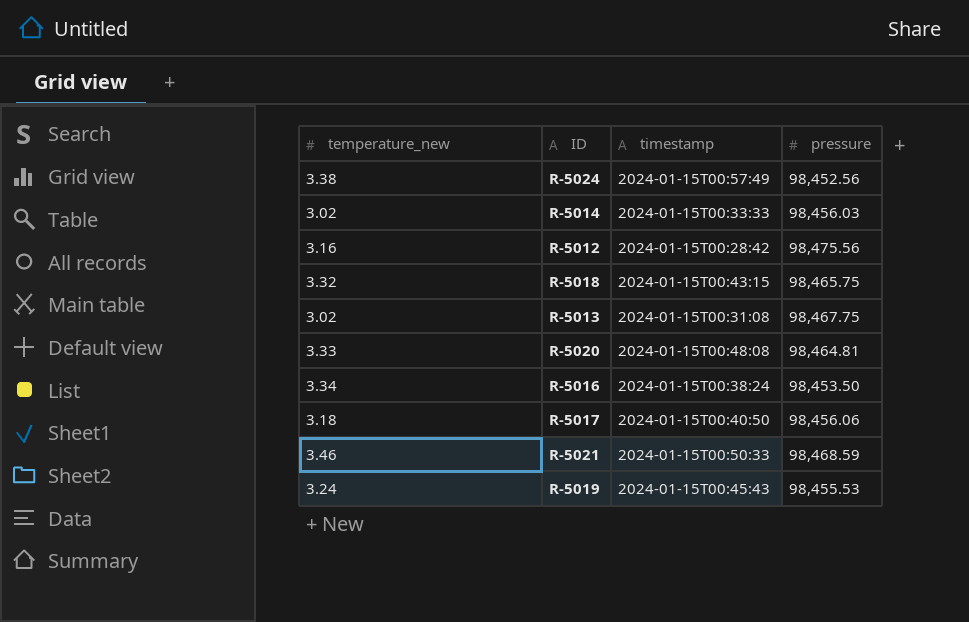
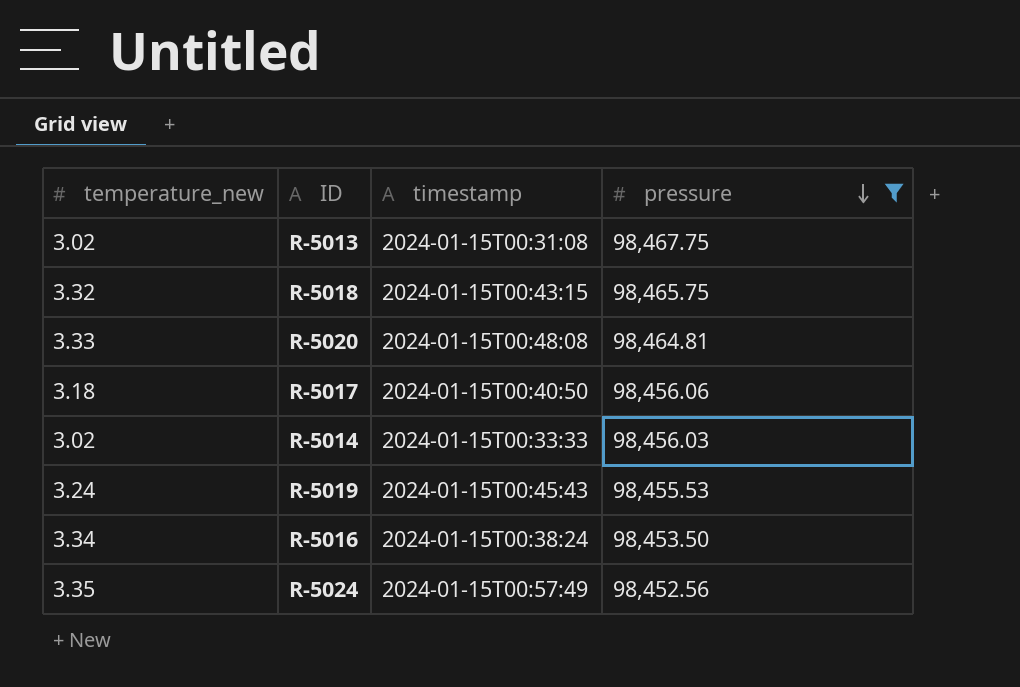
filter: none -> pressure <= 98,467.75
row order: none -> pressure descending
R-5024 | temperature_new: 3.38 -> 3.35

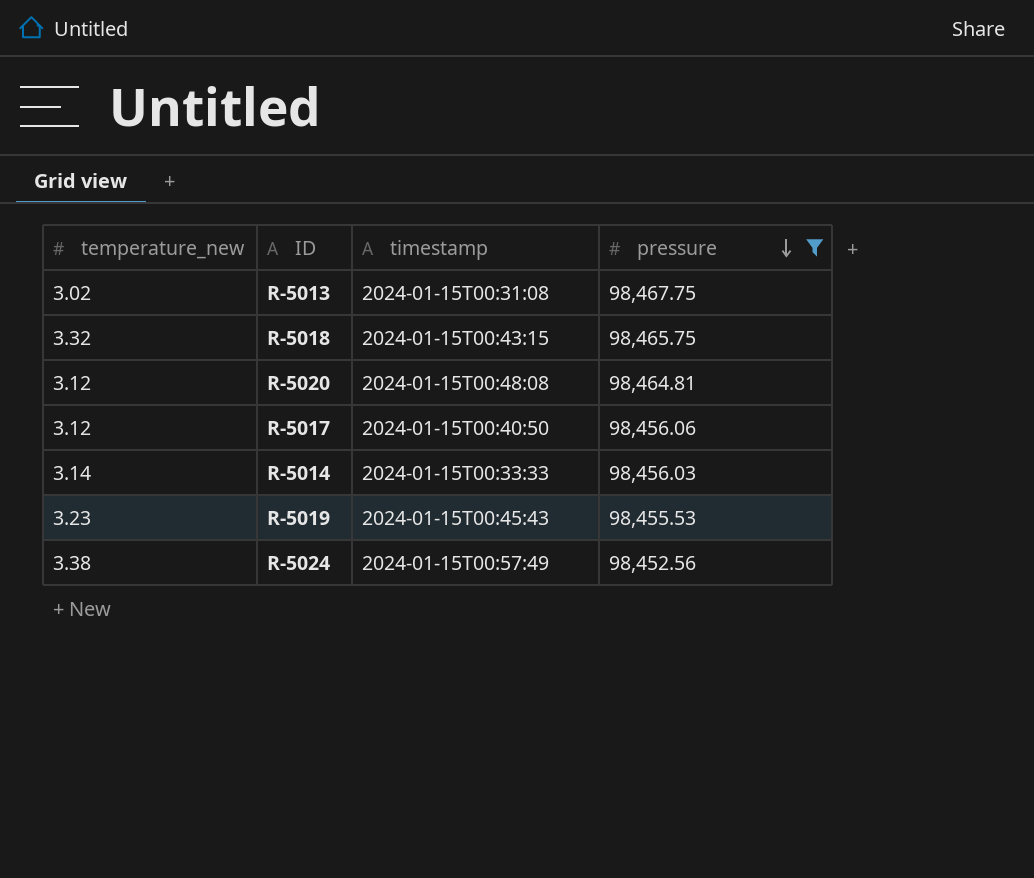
row R-5016: 3.34 | 2024-01-15T00:38:24 | 98,453.50 -> none
R-5020 | temperature_new: 3.33 -> 3.12
R-5017 | temperature_new: 3.18 -> 3.12
R-5014 | temperature_new: 3.02 -> 3.14
R-5019 | temperature_new: 3.24 -> 3.23
R-5024 | temperature_new: 3.35 -> 3.38

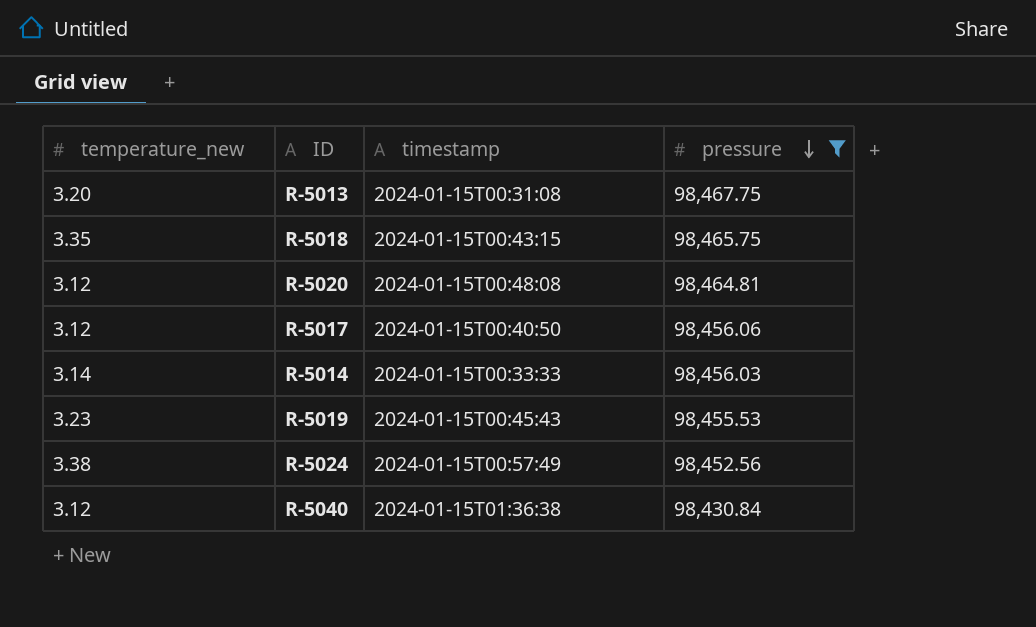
R-5013 | temperature_new: 3.02 -> 3.20
R-5018 | temperature_new: 3.32 -> 3.35
row R-5040: none -> 3.12 | 2024-01-15T01:36:38 | 98,430.84

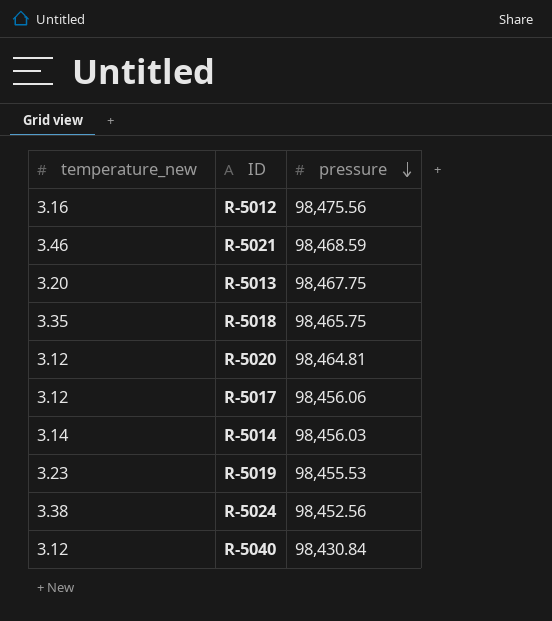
filter: pressure <= 98,467.75 -> none
column timestamp | position: 3 -> none

